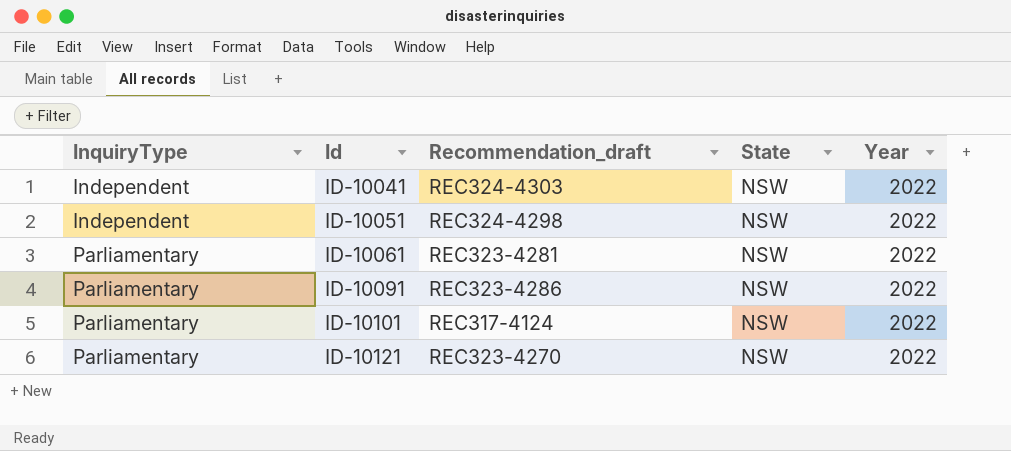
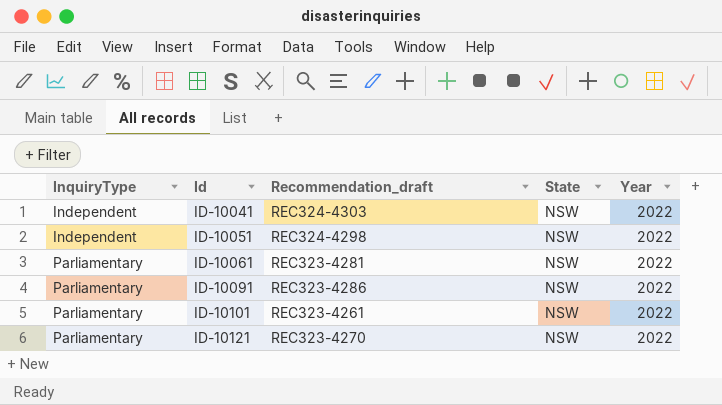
ID-10101 | Recommendation_draft: REC317-4124 -> REC323-4261

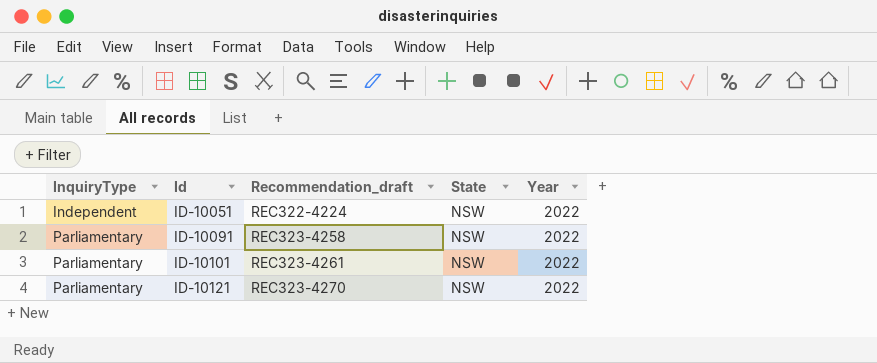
row ID-10041: Independent | REC324-4303 | NSW | 2022 -> none
row ID-10061: Parliamentary | REC323-4281 | NSW | 2022 -> none
ID-10051 | Recommendation_draft: REC324-4298 -> REC322-4224
ID-10091 | Recommendation_draft: REC323-4286 -> REC323-4258

